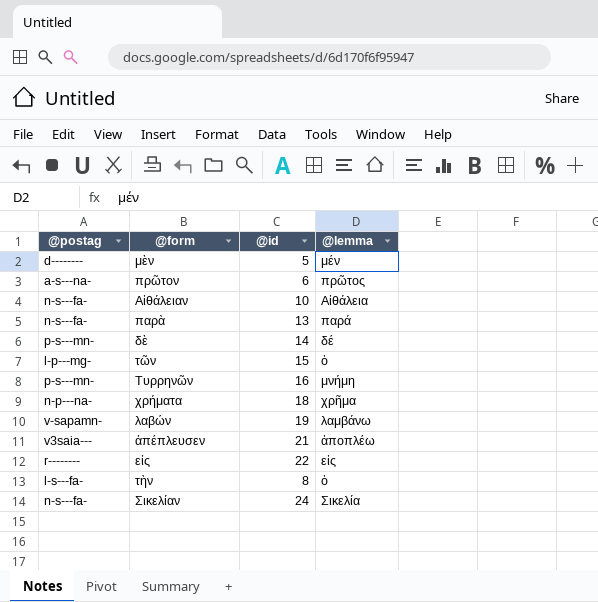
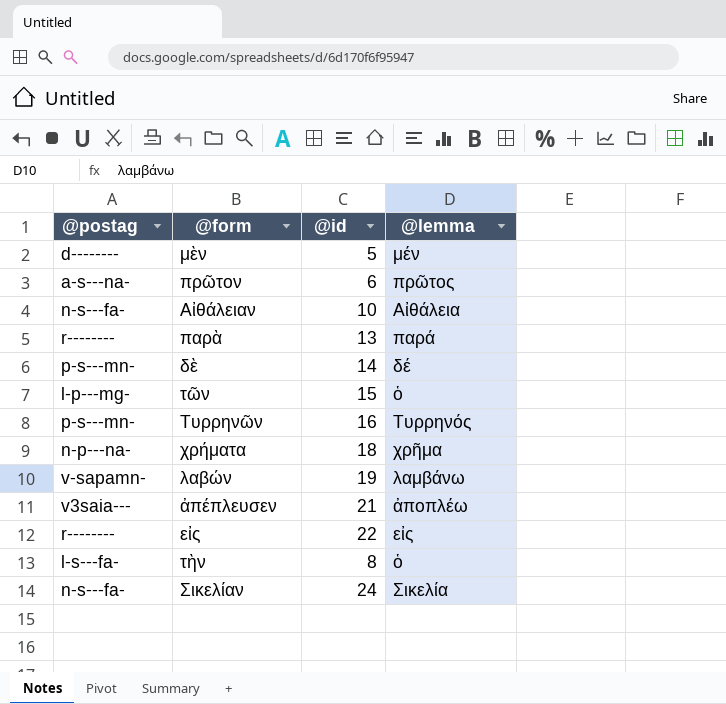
παρὰ | @postag: n-s---fa- -> r--------
Τυρρηνῶν | @lemma: μνήμη -> Τυρρηνός

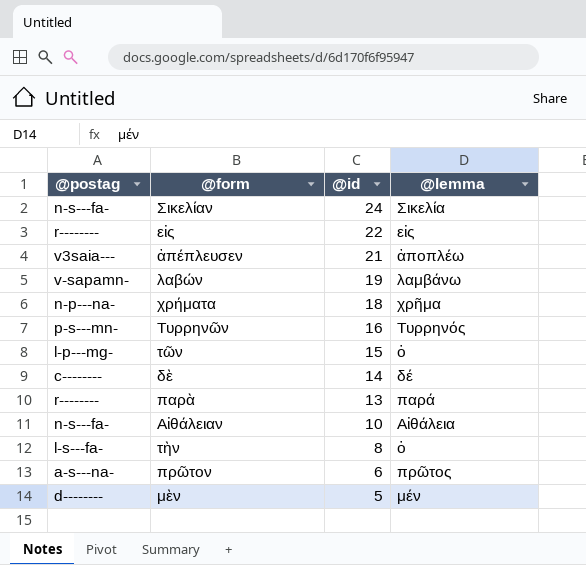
row order: none -> @id descending
δὲ | @postag: p-s---mn- -> c--------

